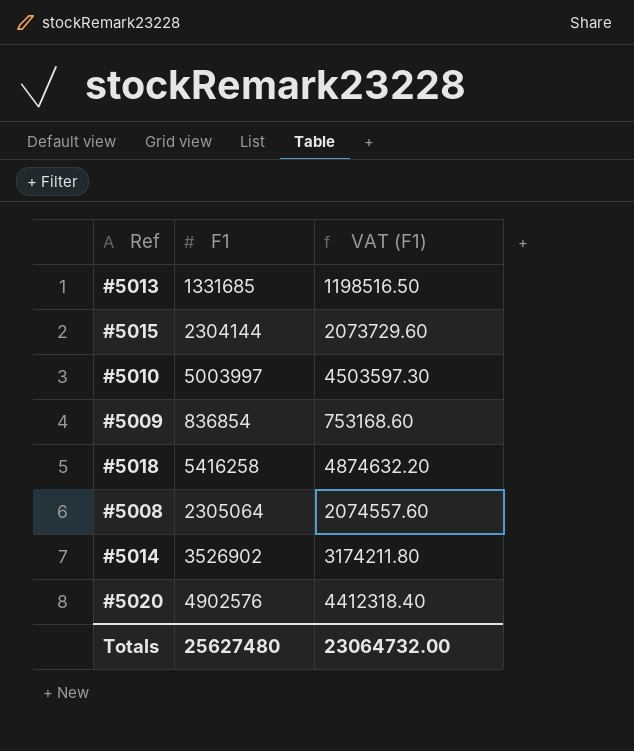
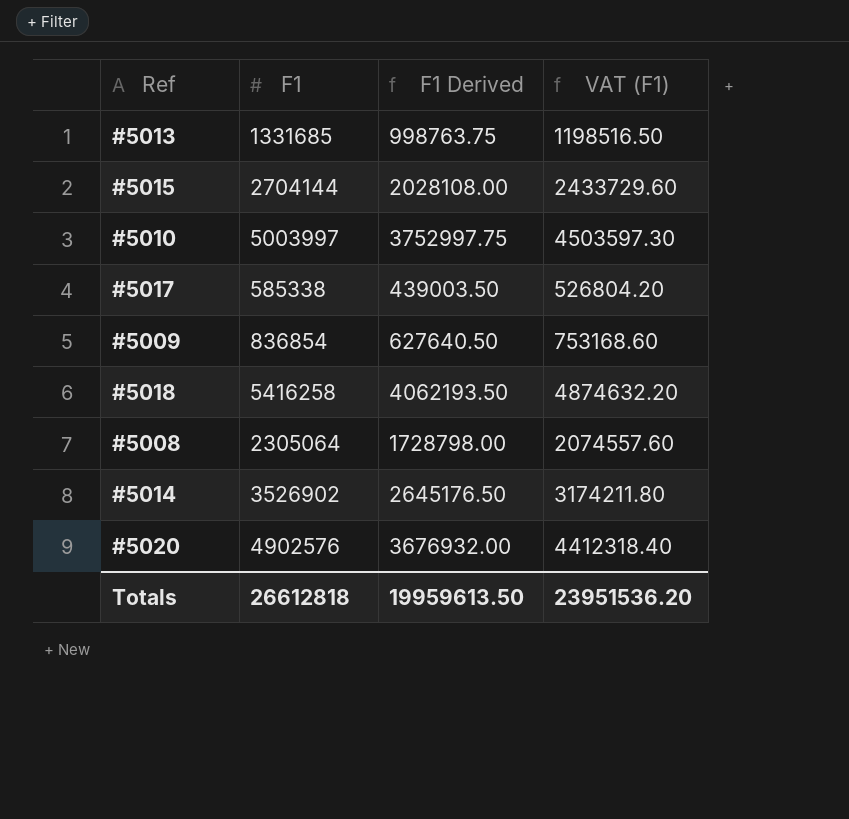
column F1 Derived | formula: none -> [F1] * 0.75
#5015 | F1: 2304144 -> 2704144
#5015 | VAT (F1): 2073729.60 -> 2433729.60
row #5017: none -> 585338 | 439003.50 | 526804.20
Totals | F1: 25627480 -> 26612818
Totals | VAT (F1): 23064732.00 -> 23951536.20

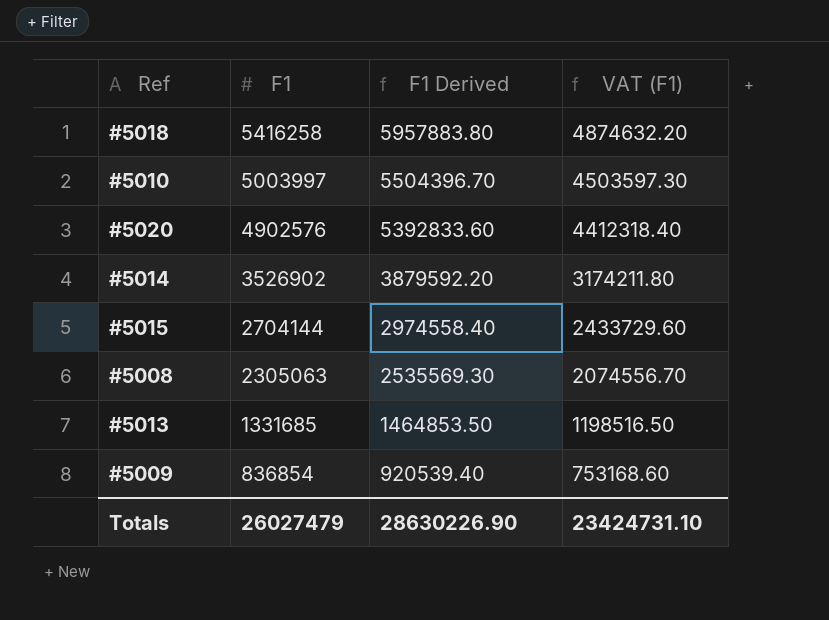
row order: none -> F1 descending
column F1 Derived | formula: [F1] * 0.75 -> [F1] * 1.1
row #5017: 585338 | 439003.50 | 526804.20 -> none
#5008 | F1: 2305064 -> 2305063
#5008 | VAT (F1): 2074557.60 -> 2074556.70
Totals | F1: 26612818 -> 26027479
Totals | F1 Derived: 19959613.50 -> 28630226.90
Totals | VAT (F1): 23951536.20 -> 23424731.10

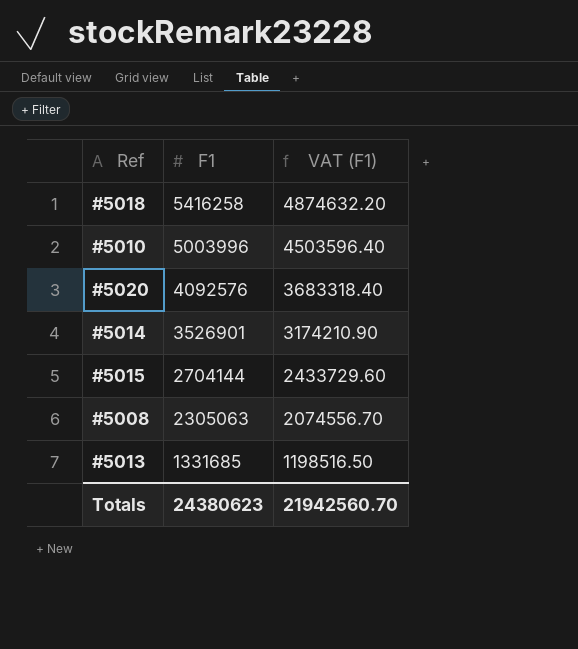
column F1 Derived | formula: [F1] * 1.1 -> none
row #5009: 836854 | 920539.40 | 753168.60 -> none
#5010 | F1: 5003997 -> 5003996
#5010 | VAT (F1): 4503597.30 -> 4503596.40
#5020 | F1: 4902576 -> 4092576
#5020 | VAT (F1): 4412318.40 -> 3683318.40
#5014 | F1: 3526902 -> 3526901
#5014 | VAT (F1): 3174211.80 -> 3174210.90
Totals | F1: 26027479 -> 24380623
Totals | VAT (F1): 23424731.10 -> 21942560.70

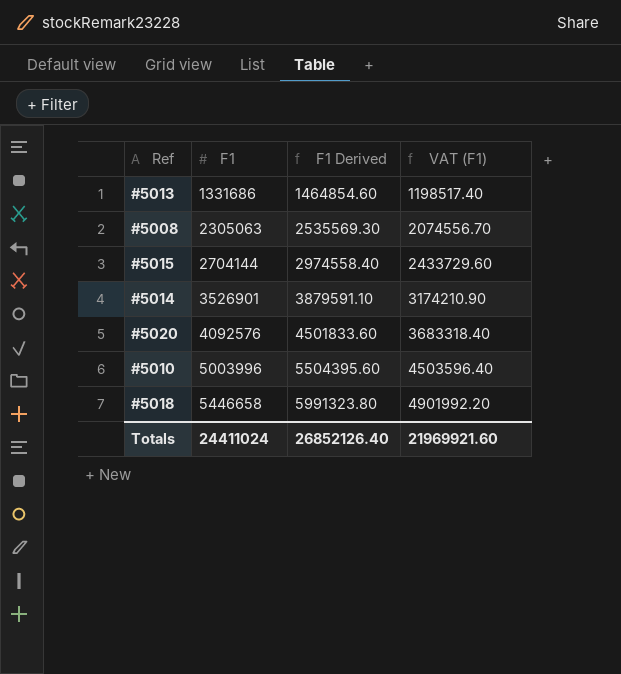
row order: F1 descending -> F1 ascending
column F1 Derived | formula: none -> [F1] * 1.1
#5013 | F1: 1331685 -> 1331686
#5013 | VAT (F1): 1198516.50 -> 1198517.40
#5018 | F1: 5416258 -> 5446658
#5018 | VAT (F1): 4874632.20 -> 4901992.20
Totals | F1: 24380623 -> 24411024
Totals | VAT (F1): 21942560.70 -> 21969921.60

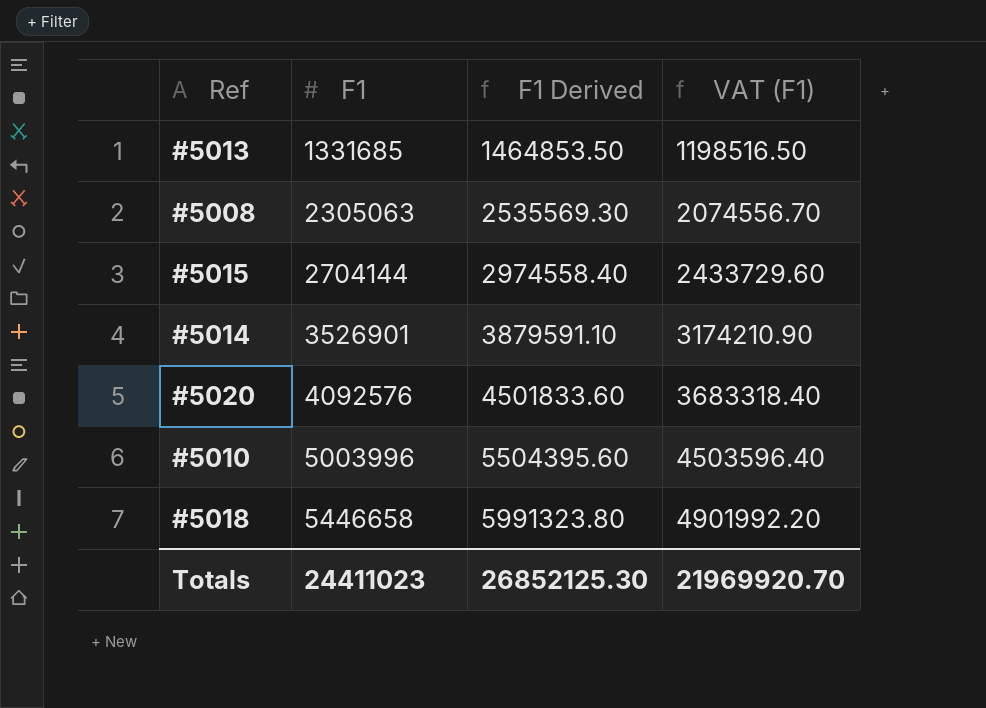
#5013 | F1: 1331686 -> 1331685
#5013 | F1 Derived: 1464854.60 -> 1464853.50
#5013 | VAT (F1): 1198517.40 -> 1198516.50
Totals | F1: 24411024 -> 24411023
Totals | F1 Derived: 26852126.40 -> 26852125.30
Totals | VAT (F1): 21969921.60 -> 21969920.70

